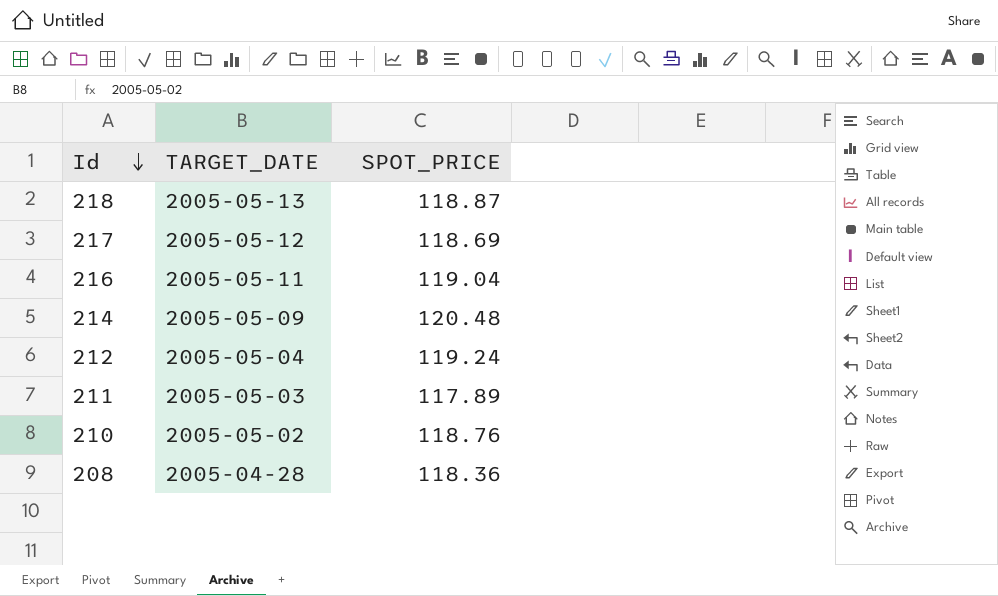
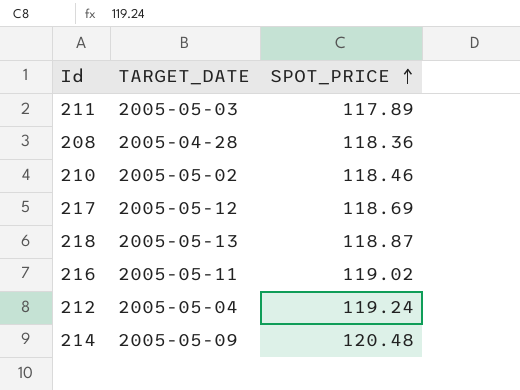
row order: Id descending -> SPOT_PRICE ascending
210 | SPOT_PRICE: 118.76 -> 118.46
216 | SPOT_PRICE: 119.04 -> 119.02

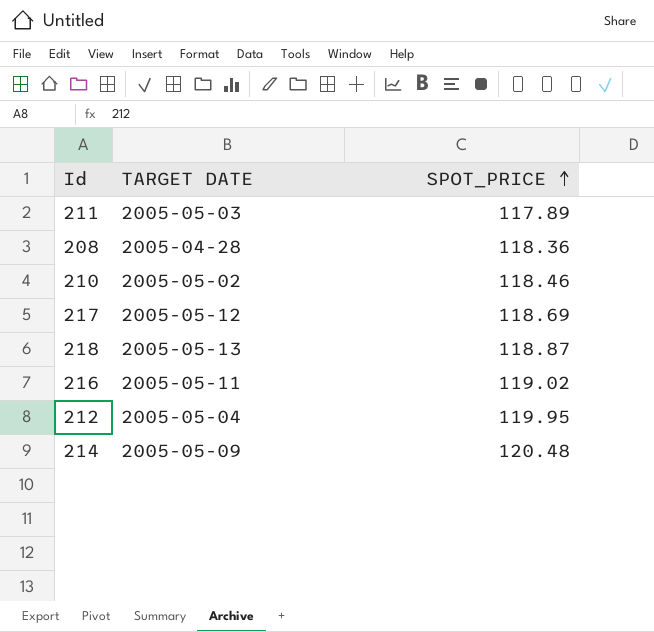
column name: TARGET_DATE -> TARGET DATE
212 | SPOT_PRICE: 119.24 -> 119.95

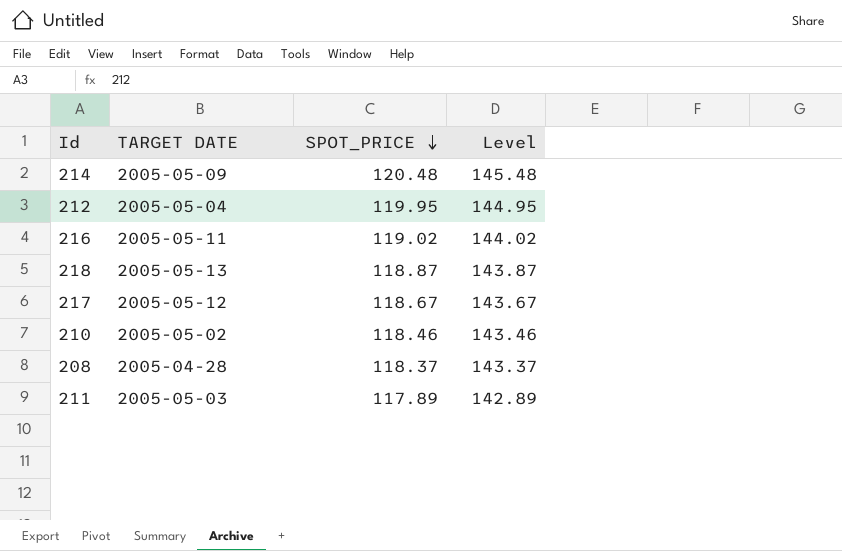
row order: SPOT_PRICE ascending -> SPOT_PRICE descending
column Level | formula: none -> [SPOT_PRICE] + 25
217 | SPOT_PRICE: 118.69 -> 118.67
208 | SPOT_PRICE: 118.36 -> 118.37

